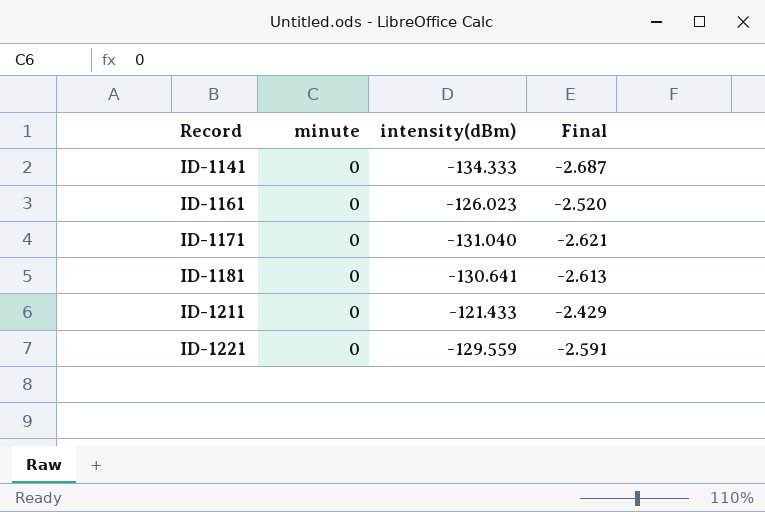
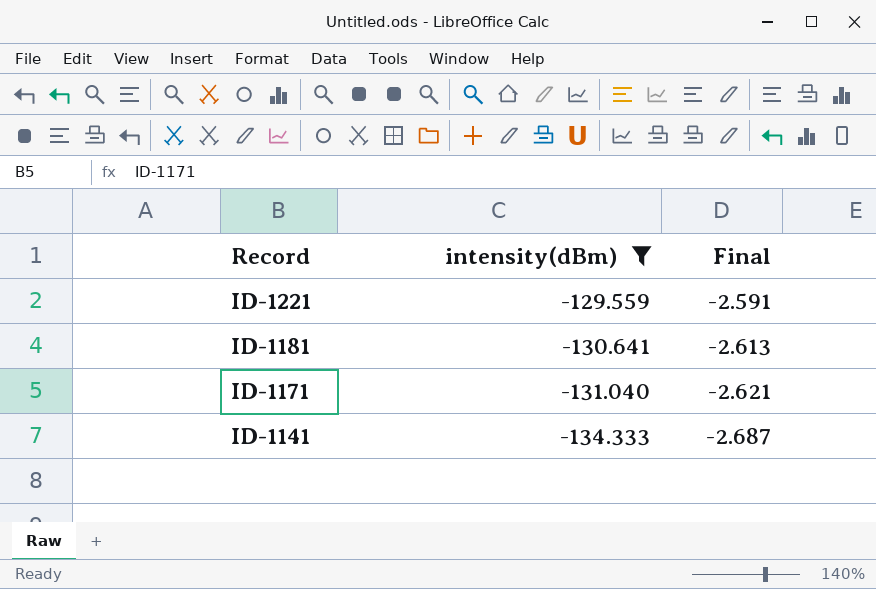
filter: none -> intensity(dBm) <= -129.559
row order: Record ascending -> Record descending
column minute | position: 2 -> none

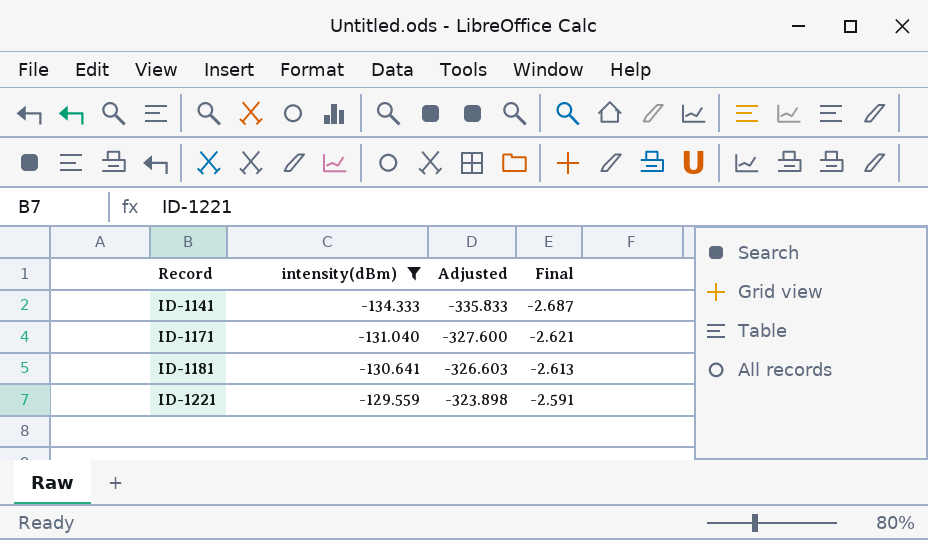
row order: Record descending -> Record ascending
column Adjusted | formula: none -> [intensity(dBm)] * 2.5

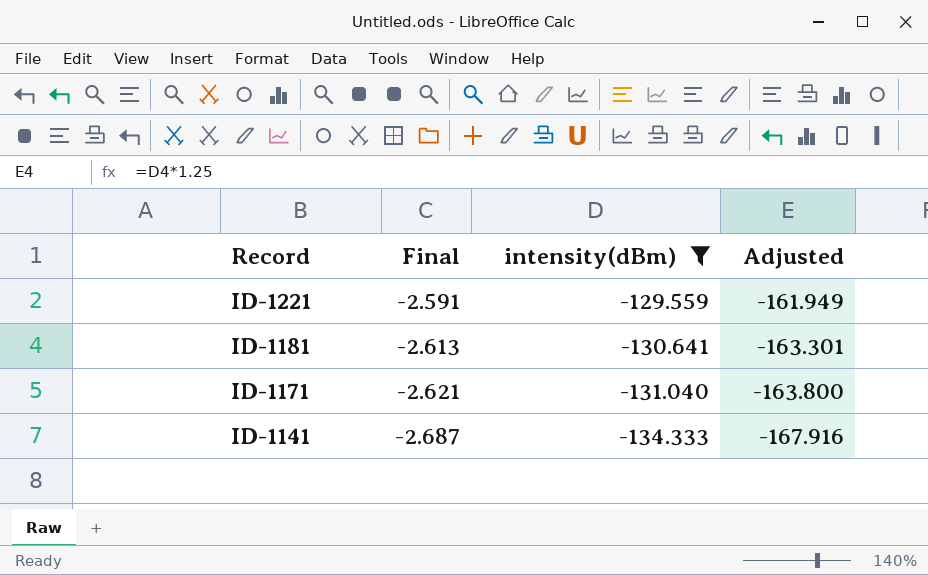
row order: Record ascending -> Record descending
column Final | position: 4 -> 2
column Adjusted | formula: [intensity(dBm)] * 2.5 -> [intensity(dBm)] * 1.25

